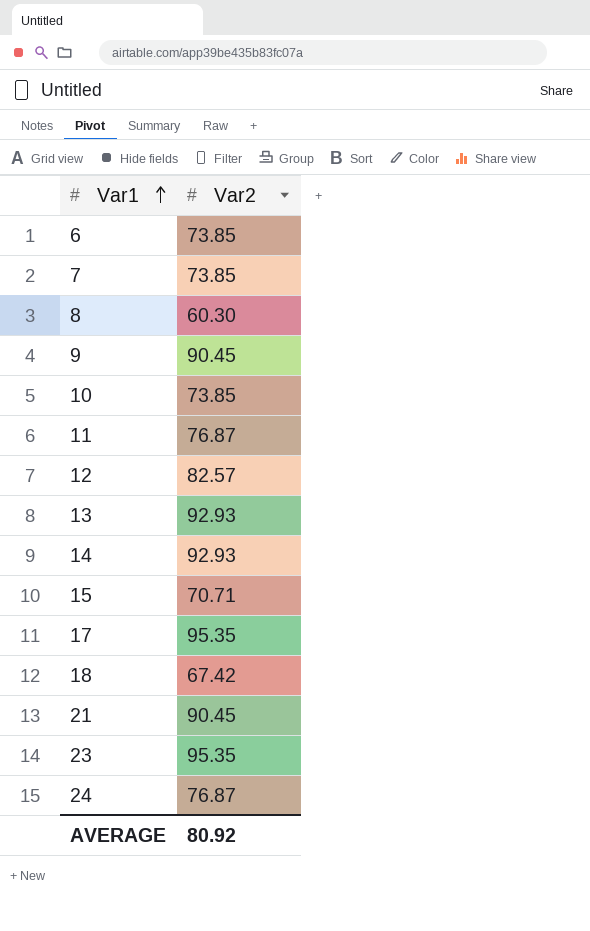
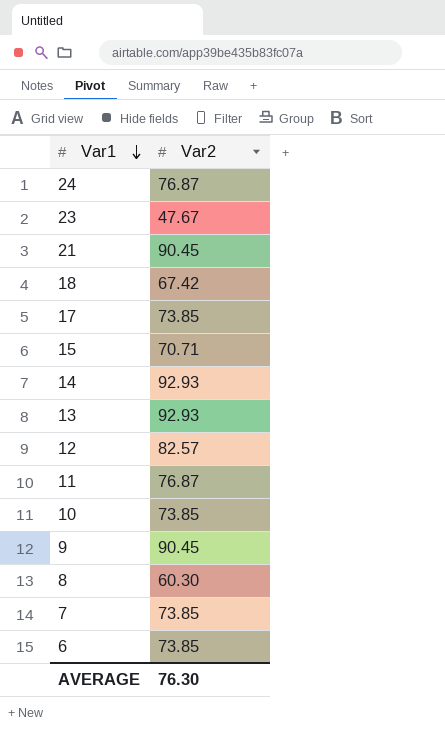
row order: Var1 ascending -> Var1 descending
23 | Var2: 95.35 -> 47.67
17 | Var2: 95.35 -> 73.85
AVERAGE | Var2: 80.92 -> 76.30

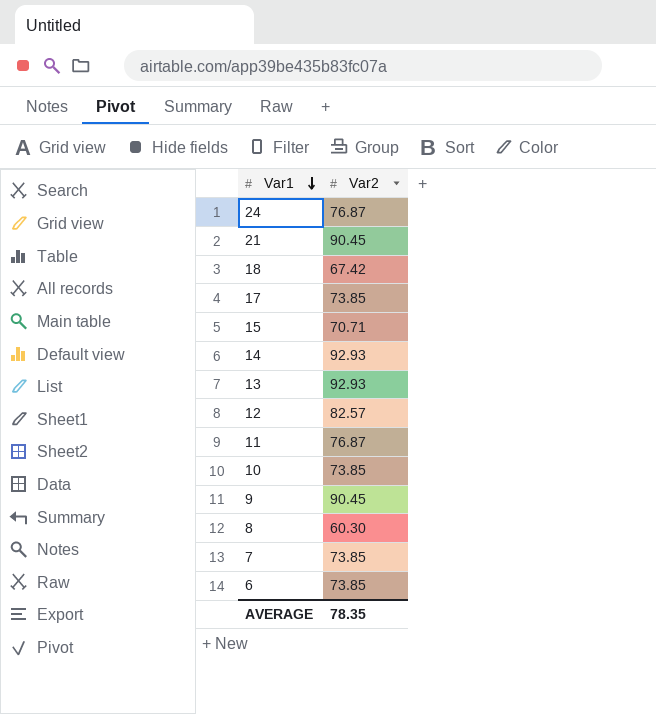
row 23: 47.67 -> none
AVERAGE | Var2: 76.30 -> 78.35

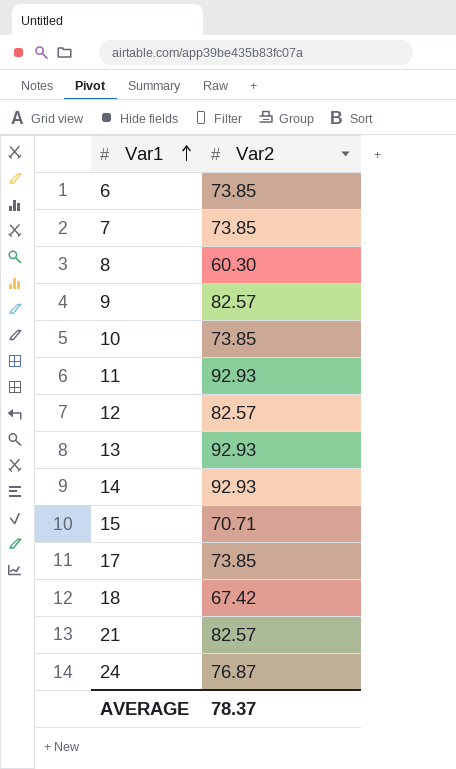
row order: Var1 descending -> Var1 ascending
9 | Var2: 90.45 -> 82.57
11 | Var2: 76.87 -> 92.93
21 | Var2: 90.45 -> 82.57
AVERAGE | Var2: 78.35 -> 78.37

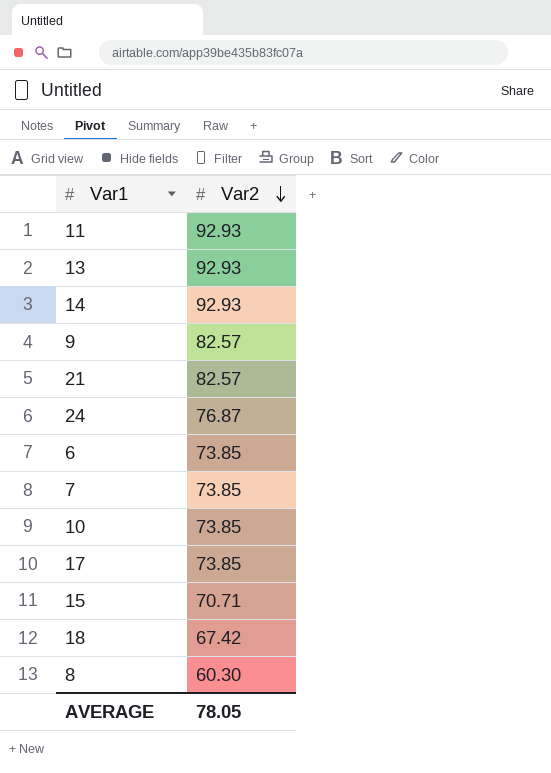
row order: Var1 ascending -> Var2 descending
row 12: 82.57 -> none
AVERAGE | Var2: 78.37 -> 78.05

